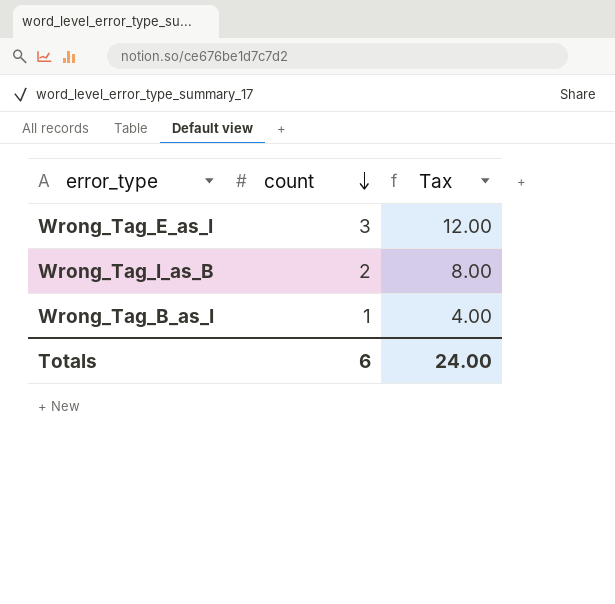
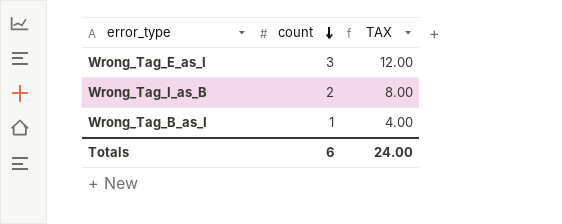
column name: Tax -> TAX

